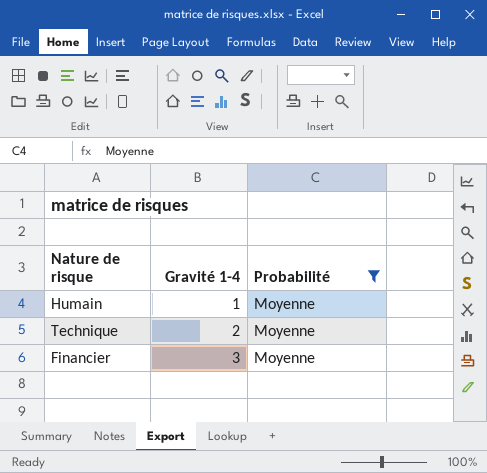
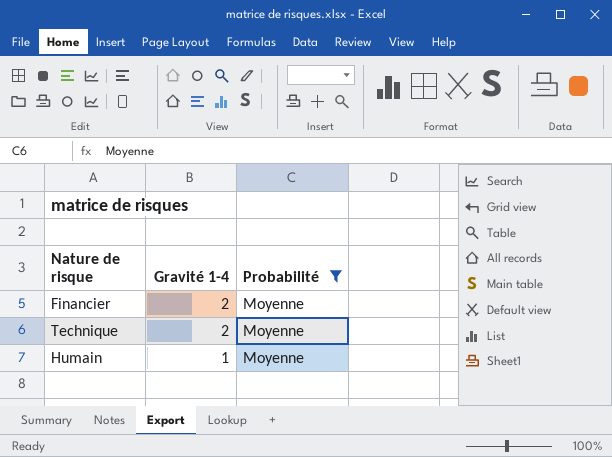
row order: Gravité 1-4 ascending -> Gravité 1-4 descending
Financier | Gravité 1-4: 3 -> 2

